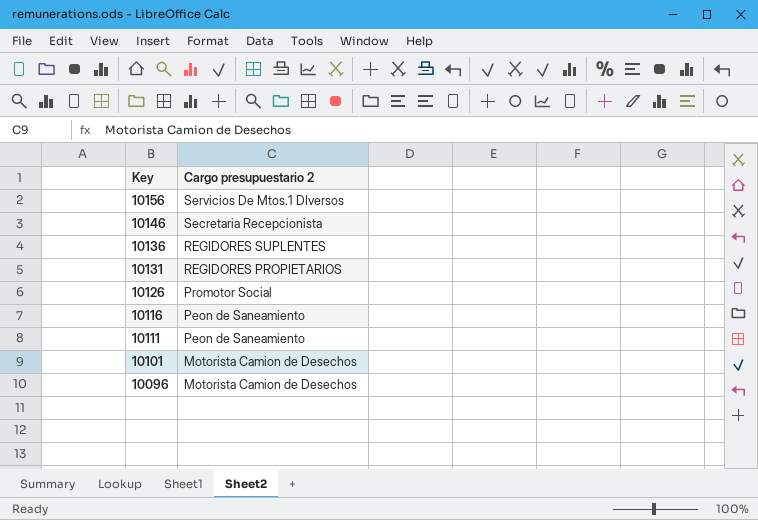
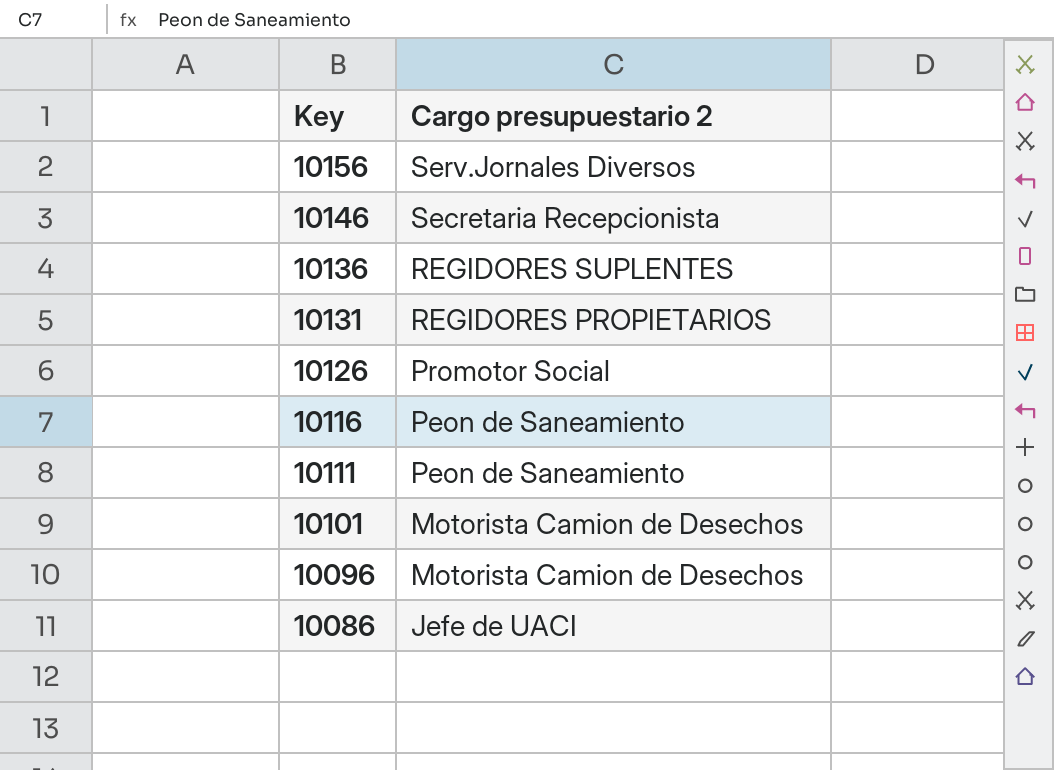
10156 | Cargo presupuestario 2: Servicios De Mtos.1 DIversos -> Serv.Jornales Diversos
row 10086: none -> Jefe de UACI

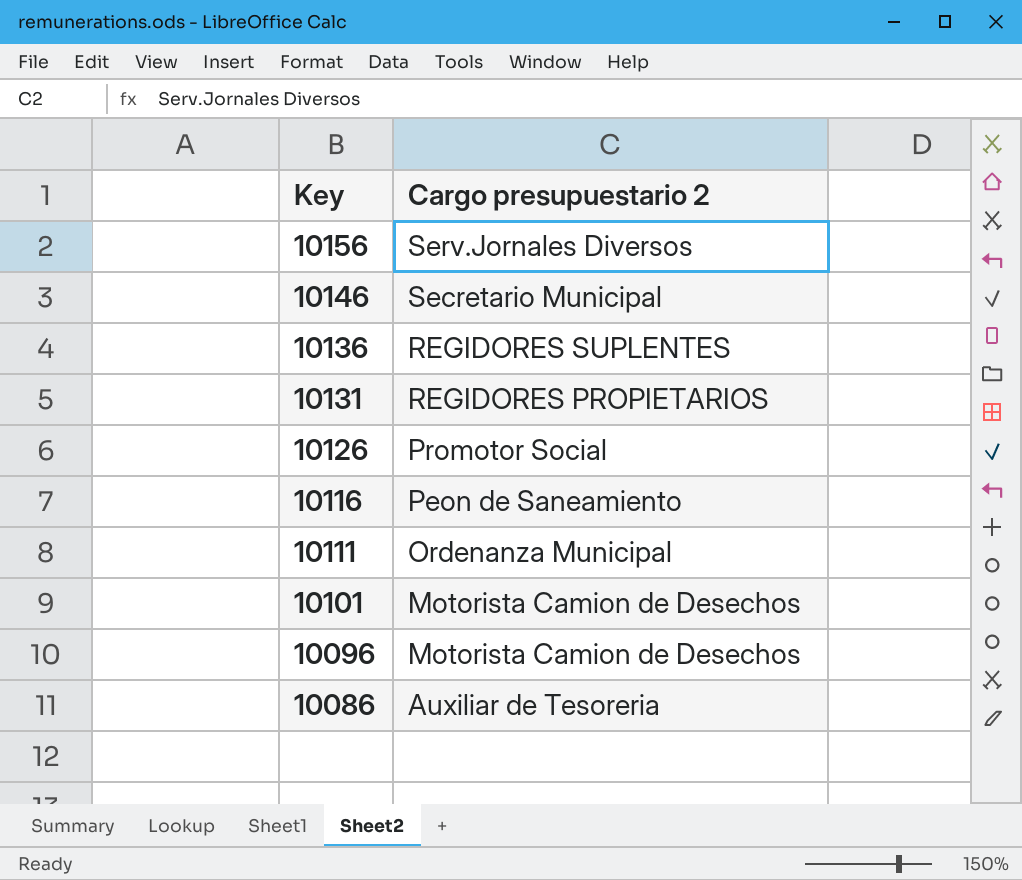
10146 | Cargo presupuestario 2: Secretaria Recepcionista -> Secretario Municipal
10111 | Cargo presupuestario 2: Peon de Saneamiento -> Ordenanza Municipal
10086 | Cargo presupuestario 2: Jefe de UACI -> Auxiliar de Tesoreria

